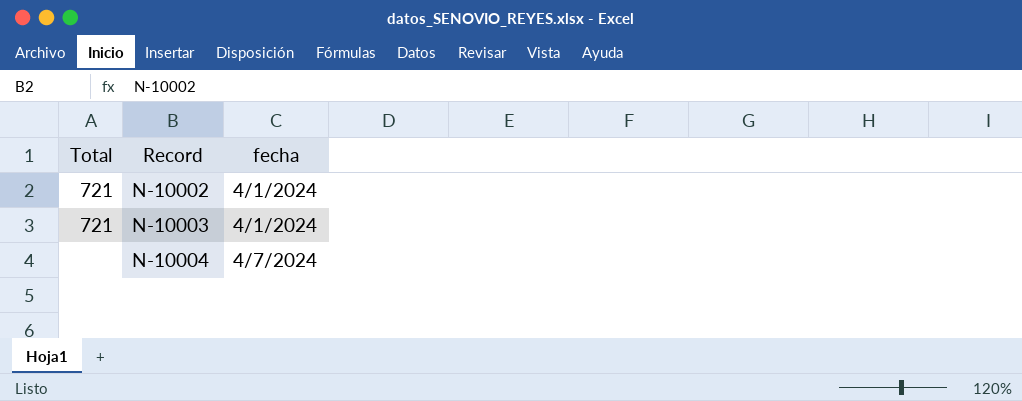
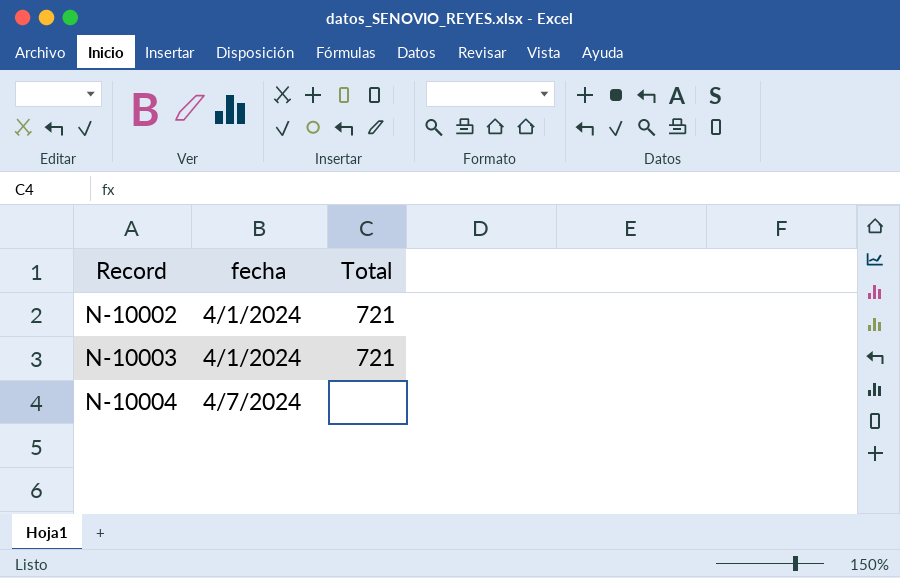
column Total | position: 1 -> 3

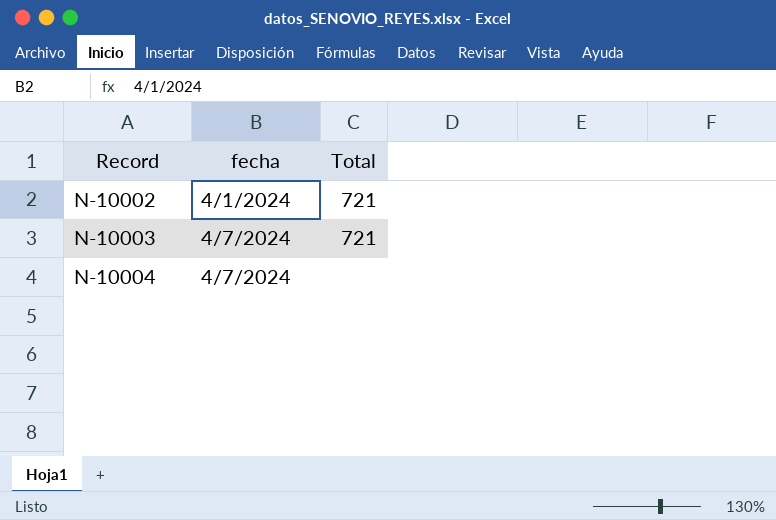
N-10003 | fecha: 4/1/2024 -> 4/7/2024

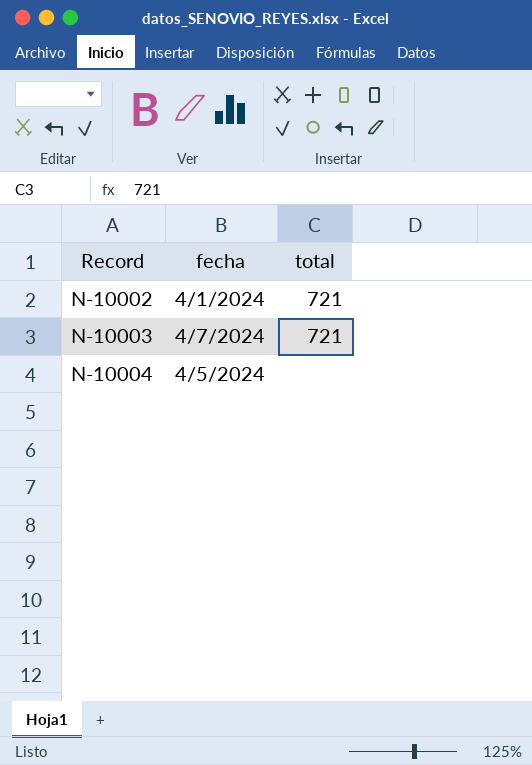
column name: Total -> total
N-10004 | fecha: 4/7/2024 -> 4/5/2024

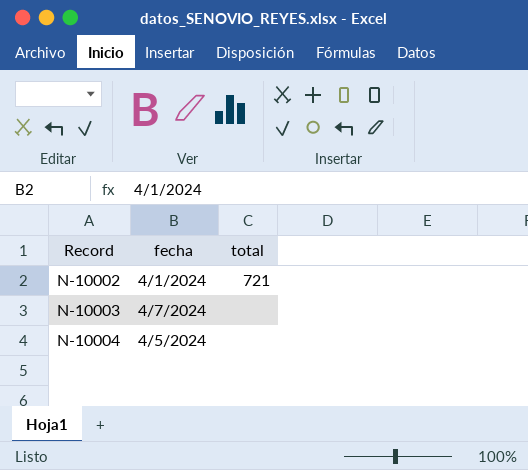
N-10003 | total: 721 -> none

